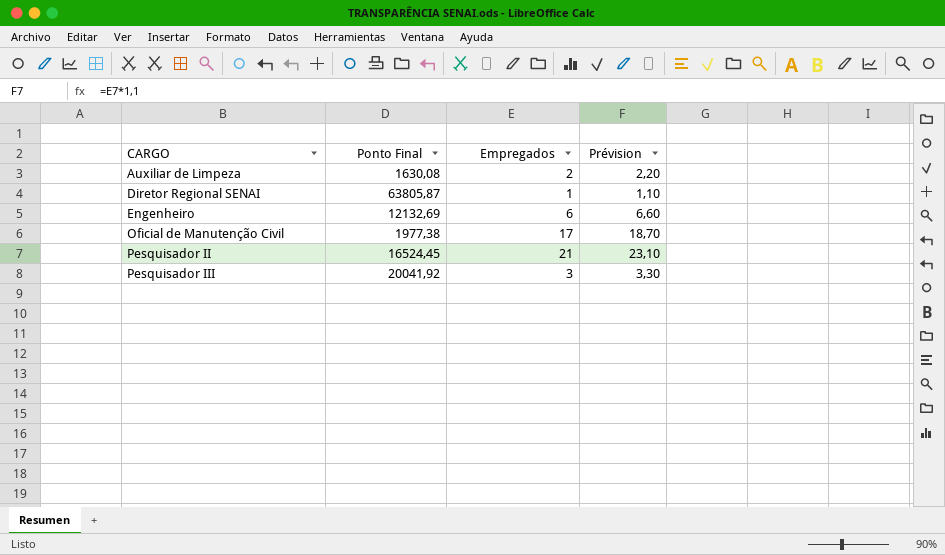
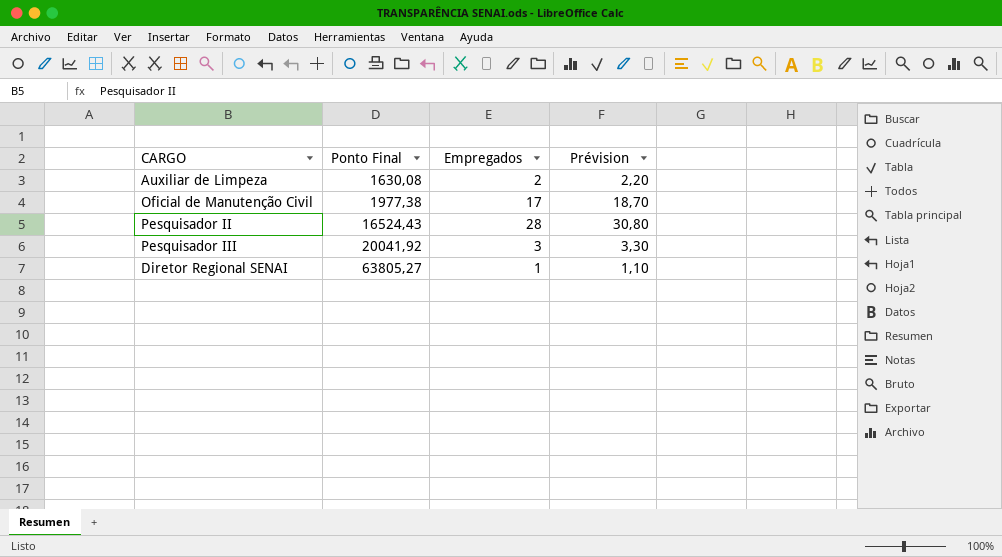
row order: CARGO ascending -> Ponto Final ascending
row Engenheiro: 12132,69 | 6 | 6,60 -> none
Pesquisador II | Ponto Final: 16524,45 -> 16524,43
Pesquisador II | Empregados: 21 -> 28
Pesquisador II | Prévision: 23,10 -> 30,80
Diretor Regional SENAI | Ponto Final: 63805,87 -> 63805,27

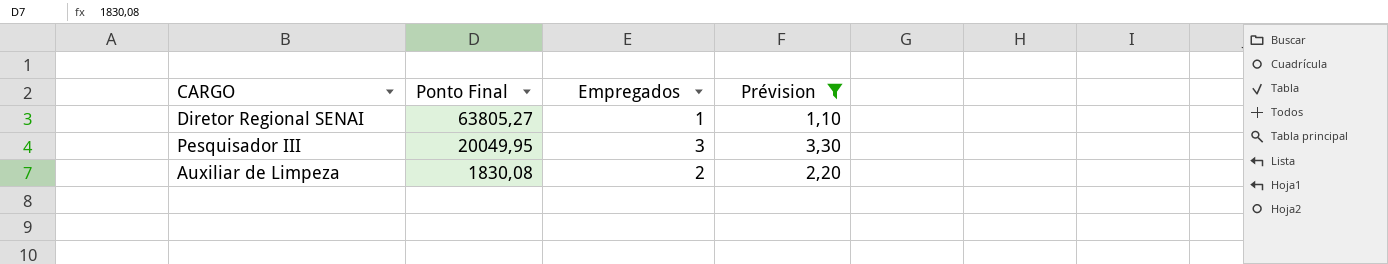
filter: none -> Prévision <= 3,30
row order: Ponto Final ascending -> Ponto Final descending
Pesquisador III | Ponto Final: 20041,92 -> 20049,95
Auxiliar de Limpeza | Ponto Final: 1630,08 -> 1830,08

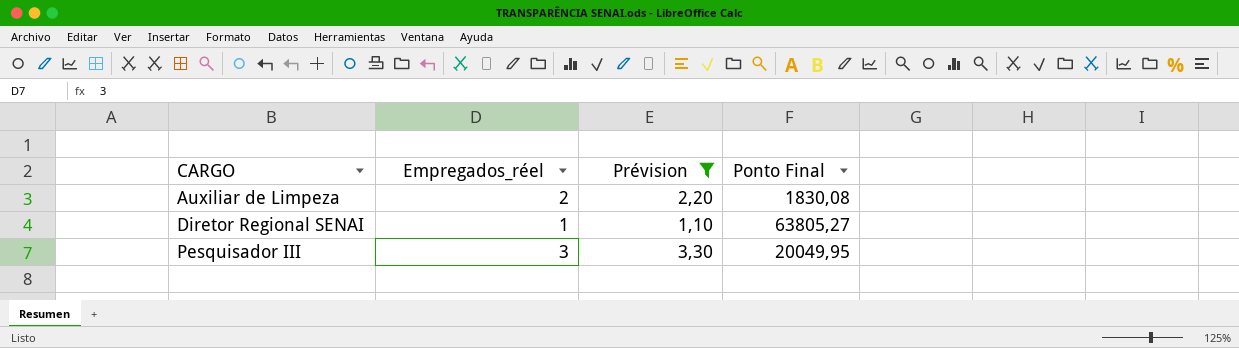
row order: Ponto Final descending -> CARGO ascending
column name: Empregados -> Empregados_réel
column Ponto Final | position: 2 -> 4

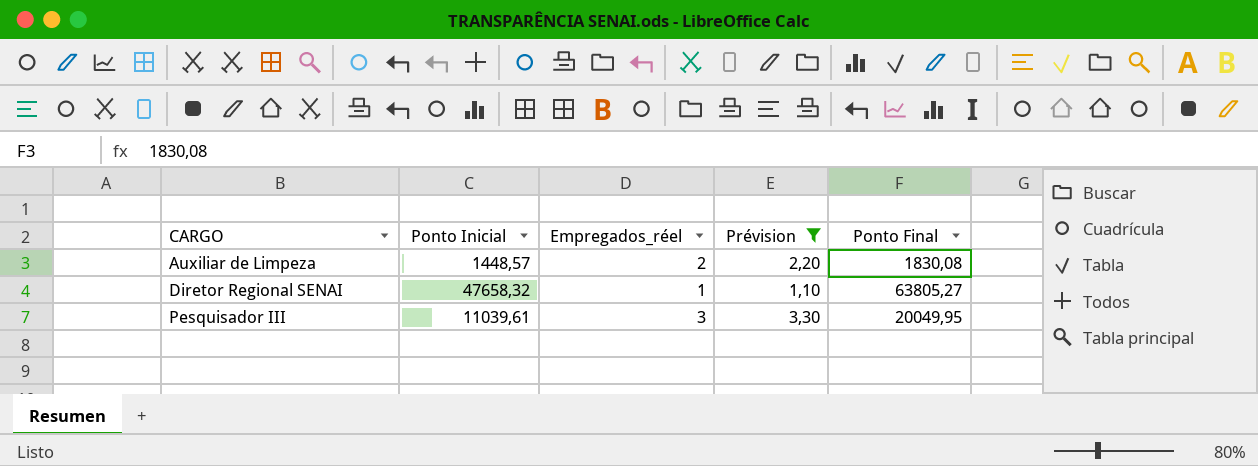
column Ponto Inicial | position: none -> 2

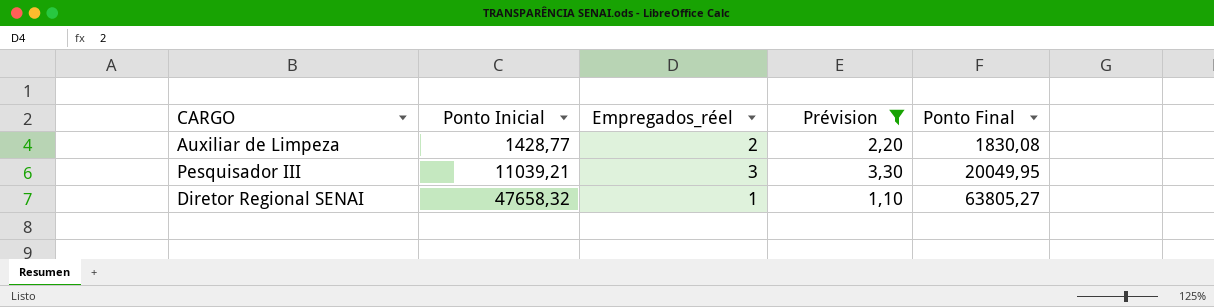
row order: CARGO ascending -> Ponto Inicial ascending
Auxiliar de Limpeza | Ponto Inicial: 1448,57 -> 1428,77
Pesquisador III | Ponto Inicial: 11039,61 -> 11039,21

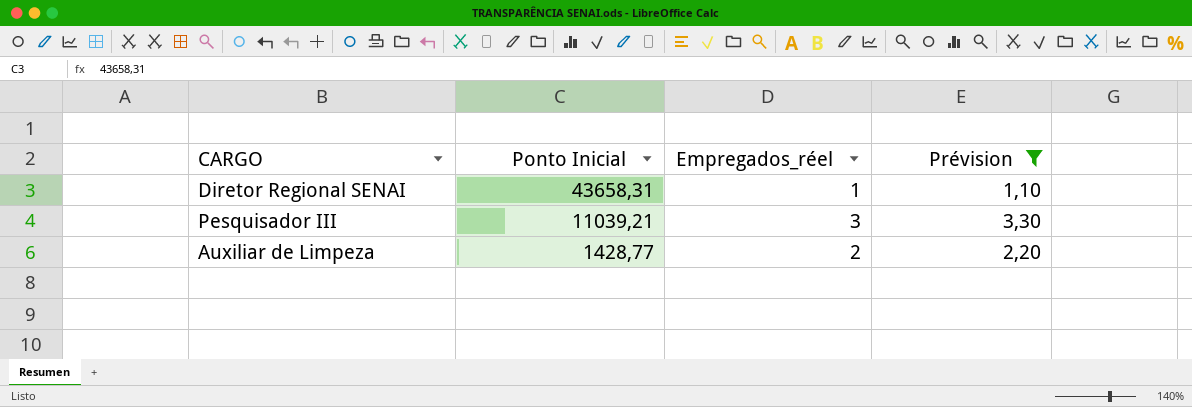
row order: Ponto Inicial ascending -> Ponto Inicial descending
column Ponto Final | position: 5 -> none
Diretor Regional SENAI | Ponto Inicial: 47658,32 -> 43658,31

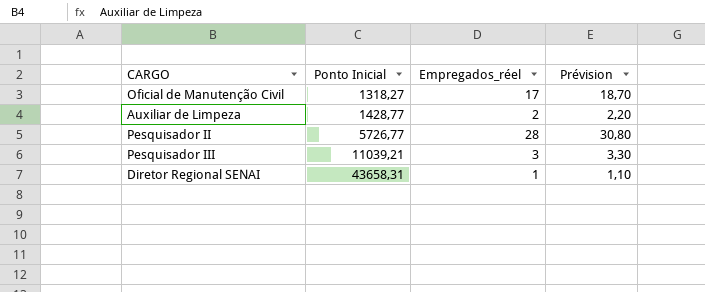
filter: Prévision <= 3,30 -> none
row order: Ponto Inicial descending -> Ponto Inicial ascending

